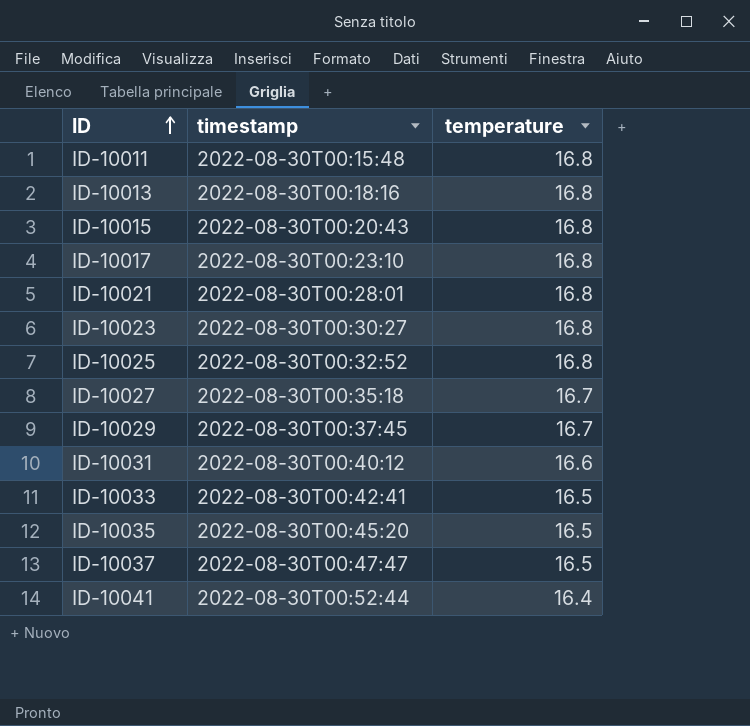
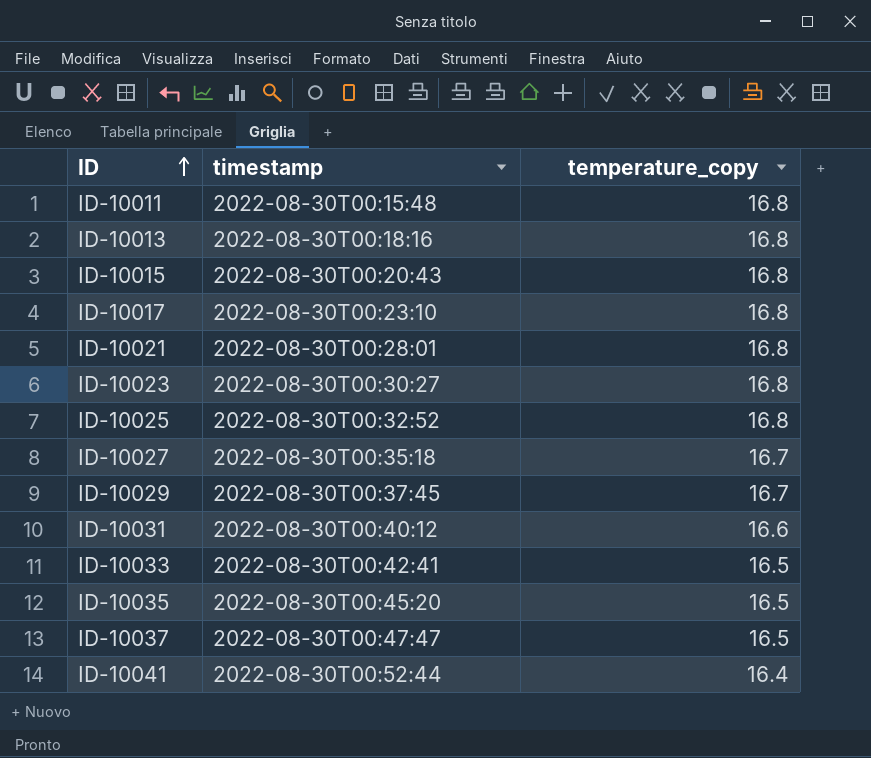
column name: temperature -> temperature_copy

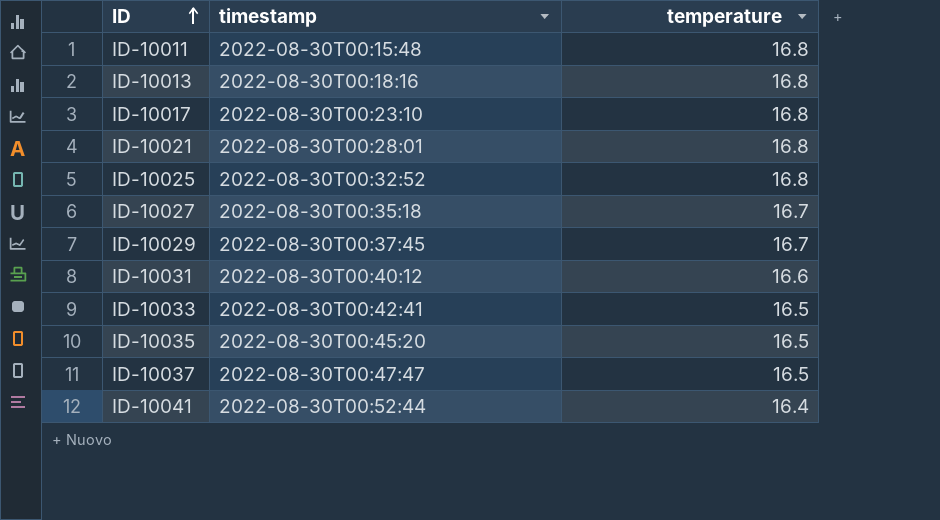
column name: temperature_copy -> temperature
row ID-10015: 2022-08-30T00:20:43 | 16.8 -> none
row ID-10023: 2022-08-30T00:30:27 | 16.8 -> none

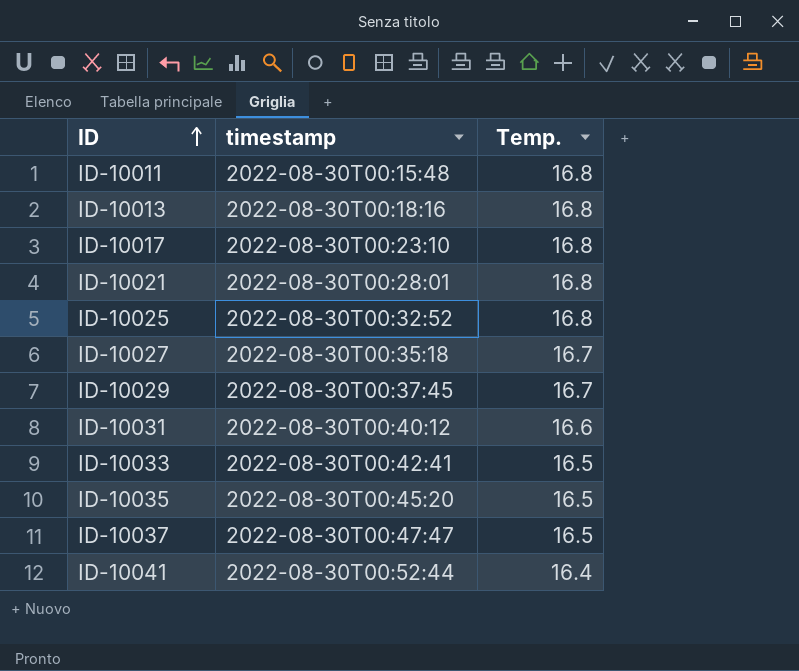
column name: temperature -> Temp.

